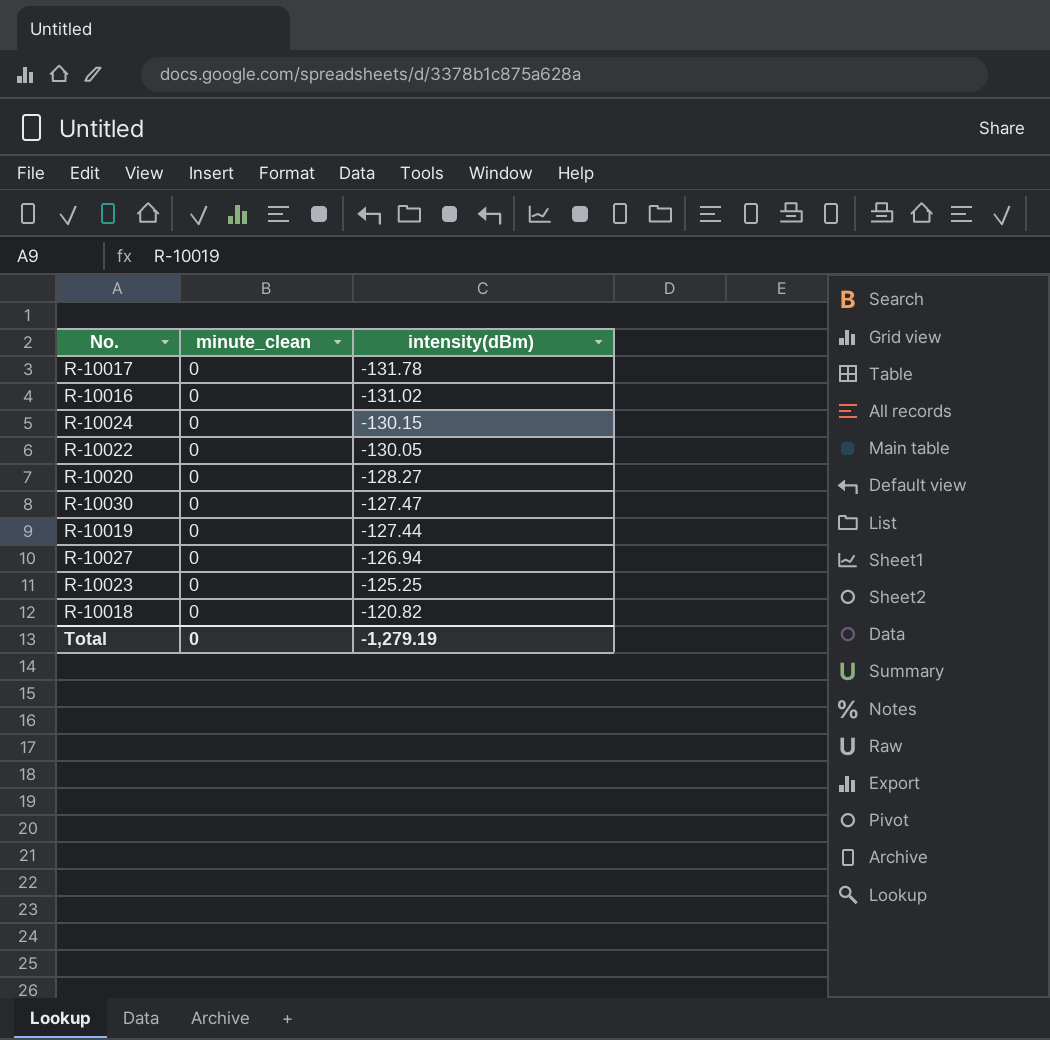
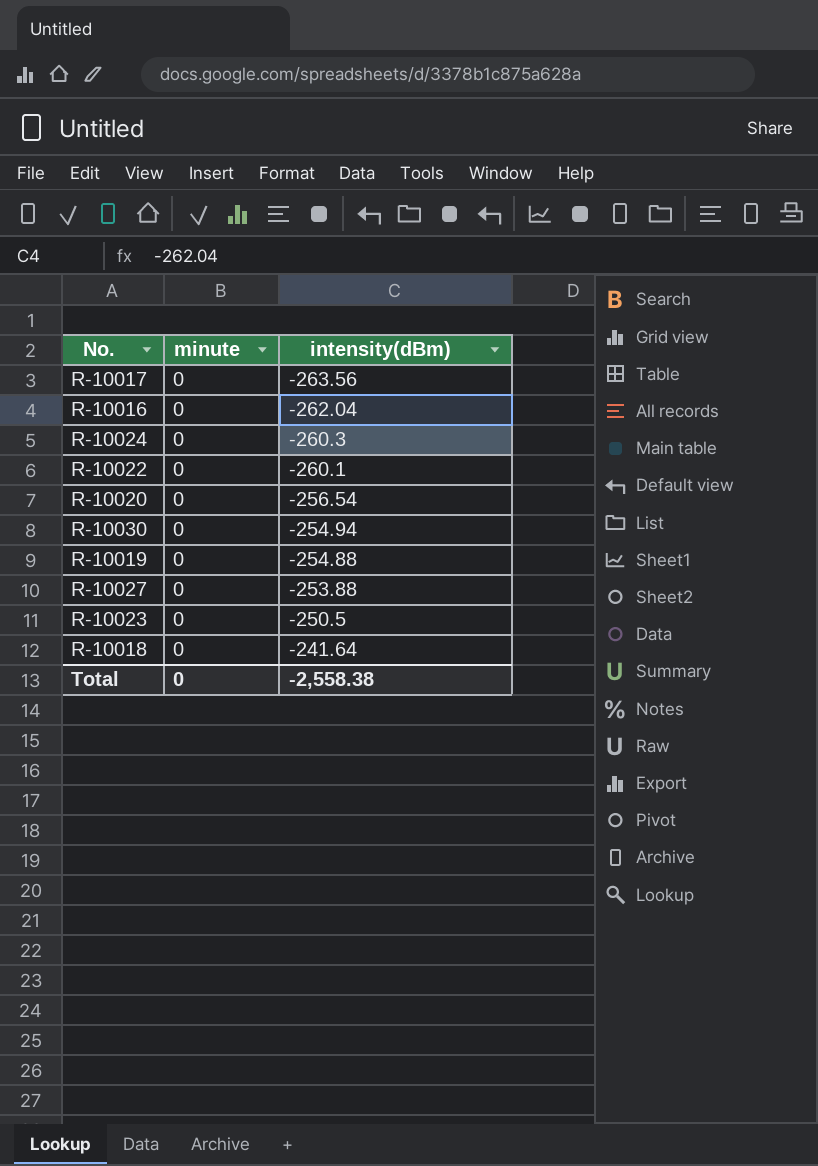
column name: minute_clean -> minute
R-10017 | intensity(dBm): -131.78 -> -263.56
R-10016 | intensity(dBm): -131.02 -> -262.04
R-10024 | intensity(dBm): -130.15 -> -260.3
R-10022 | intensity(dBm): -130.05 -> -260.1
R-10020 | intensity(dBm): -128.27 -> -256.54
R-10030 | intensity(dBm): -127.47 -> -254.94
R-10019 | intensity(dBm): -127.44 -> -254.88
R-10027 | intensity(dBm): -126.94 -> -253.88
R-10023 | intensity(dBm): -125.25 -> -250.5
R-10018 | intensity(dBm): -120.82 -> -241.64
Total | intensity(dBm): -1,279.19 -> -2,558.38

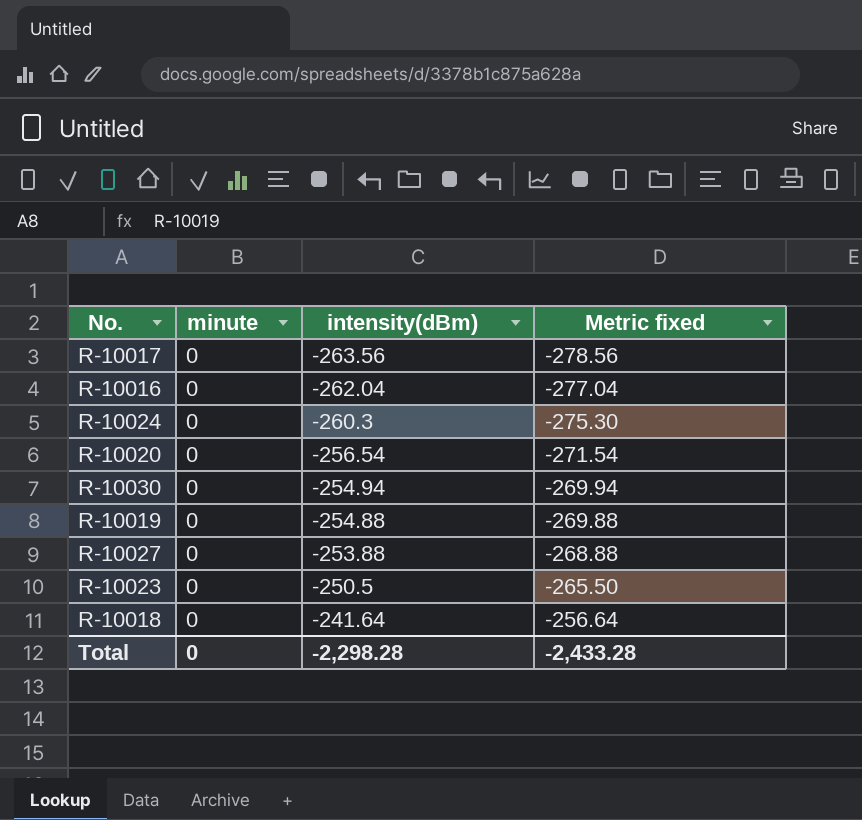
column Metric fixed | formula: none -> [intensity(dBm)] - 15
row R-10022: 0 | -260.1 -> none
Total | intensity(dBm): -2,558.38 -> -2,298.28

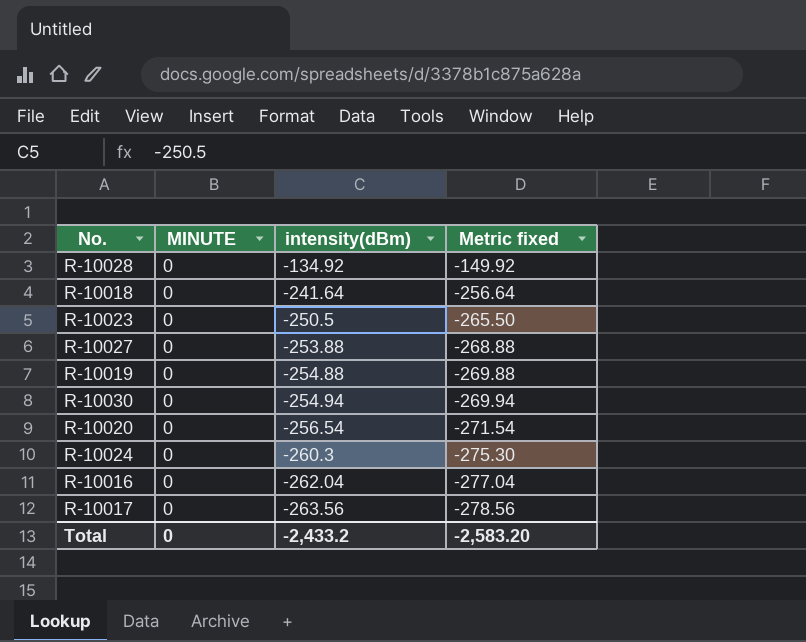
row order: intensity(dBm) ascending -> intensity(dBm) descending
column name: minute -> MINUTE
row R-10028: none -> 0 | -134.92 | -149.92
Total | intensity(dBm): -2,298.28 -> -2,433.2
Total | Metric fixed: -2,433.28 -> -2,583.20

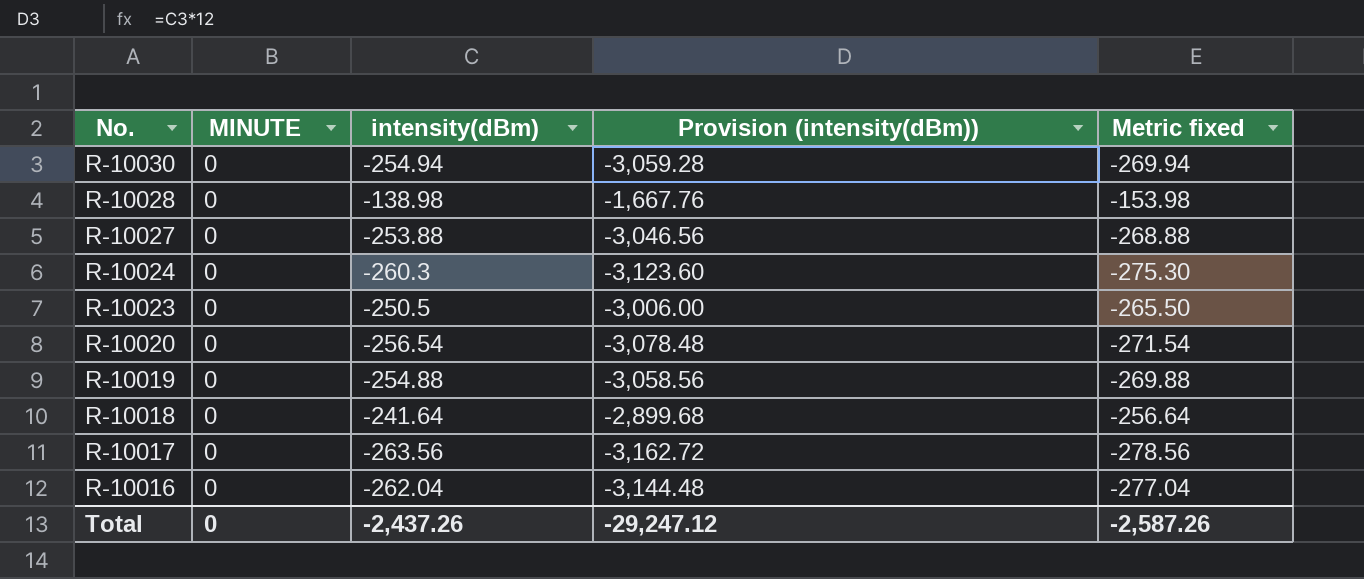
row order: intensity(dBm) descending -> No. descending
column Provision (intensity(dBm)) | formula: none -> [intensity(dBm)] * 12
R-10028 | intensity(dBm): -134.92 -> -138.98
R-10028 | Metric fixed: -149.92 -> -153.98
Total | intensity(dBm): -2,433.2 -> -2,437.26
Total | Metric fixed: -2,583.20 -> -2,587.26

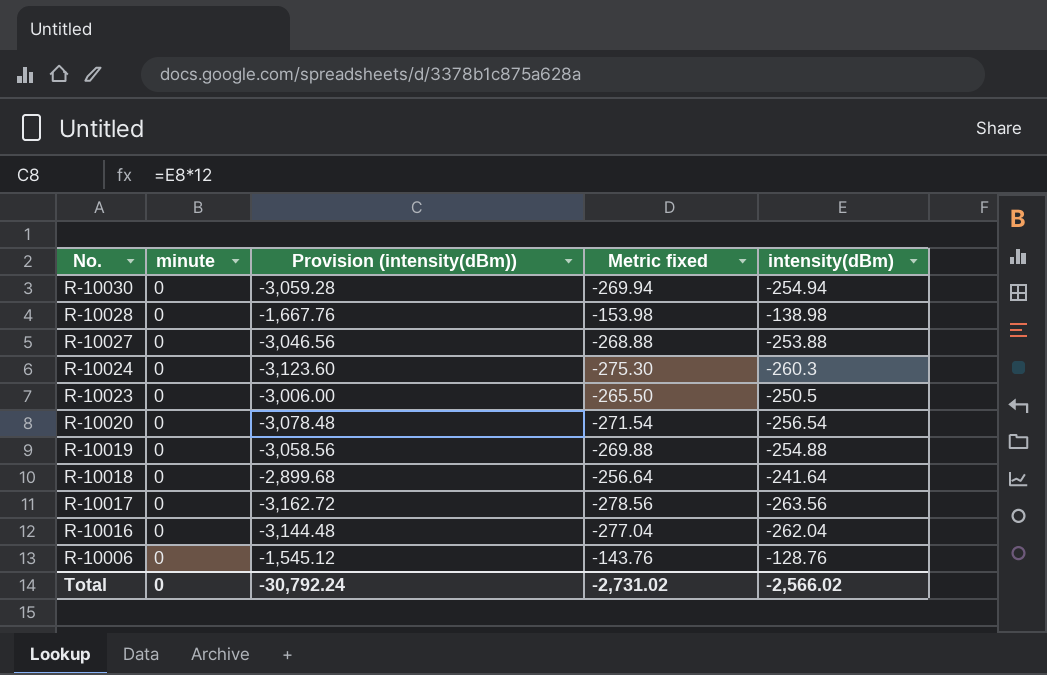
column name: MINUTE -> minute
column intensity(dBm) | position: 3 -> 5
row R-10006: none -> 0 | -1,545.12 | -143.76 | -128.76
Total | Provision (intensity(dBm)): -29,247.12 -> -30,792.24
Total | Metric fixed: -2,587.26 -> -2,731.02
Total | intensity(dBm): -2,437.26 -> -2,566.02

